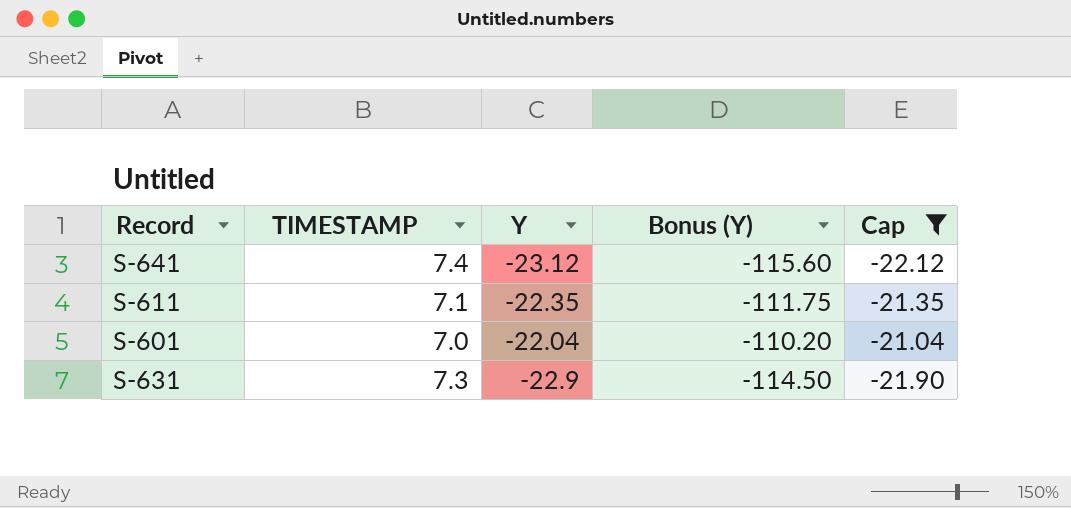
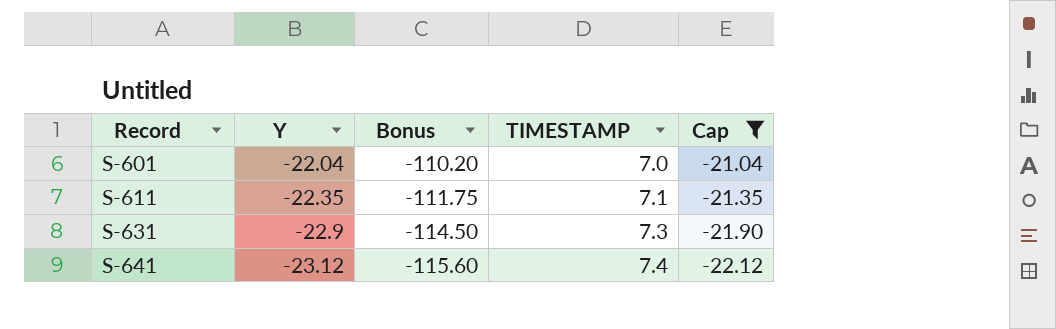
row order: none -> Record ascending
column name: Bonus (Y) -> Bonus
column TIMESTAMP | position: 2 -> 4

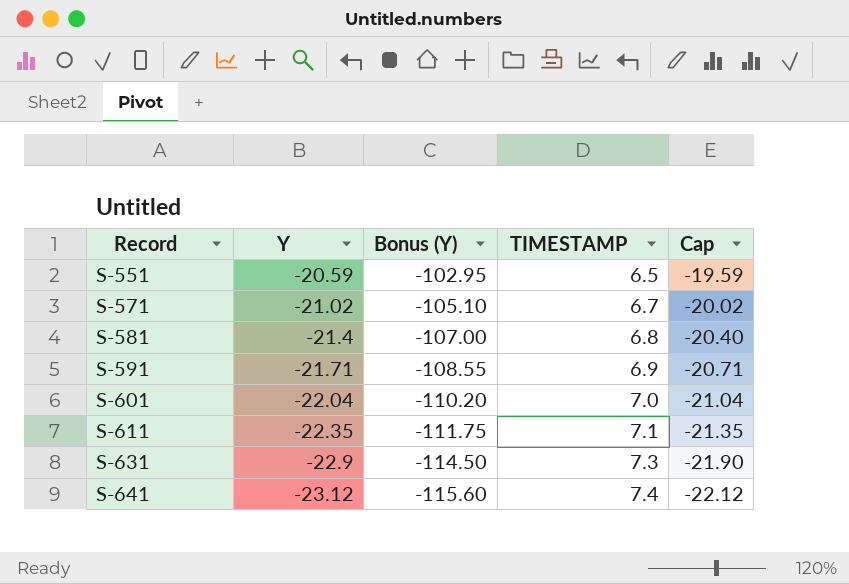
filter: Cap <= -21.04 -> none
column name: Bonus -> Bonus (Y)

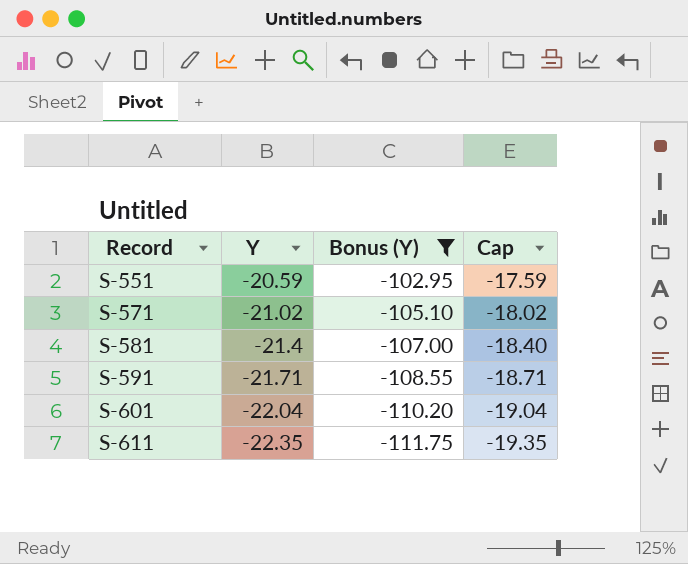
filter: none -> Bonus (Y) >= -111.75
column TIMESTAMP | position: 4 -> none
column Cap | formula: [Y] + 1 -> [Y] + 3

